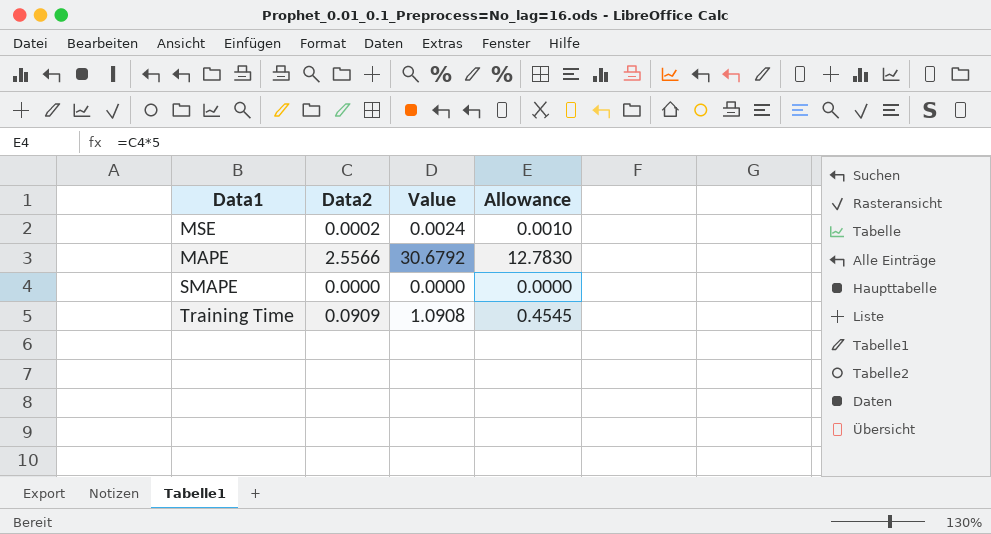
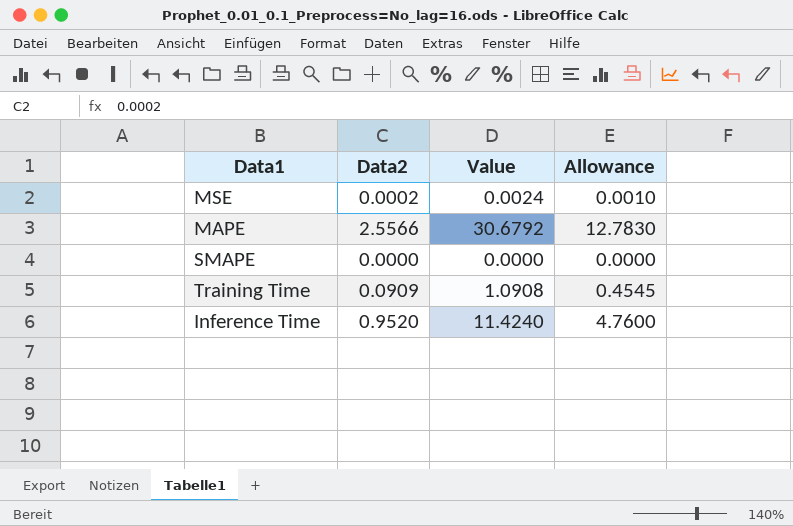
row Inference Time: none -> 0.9520 | 11.4240 | 4.7600

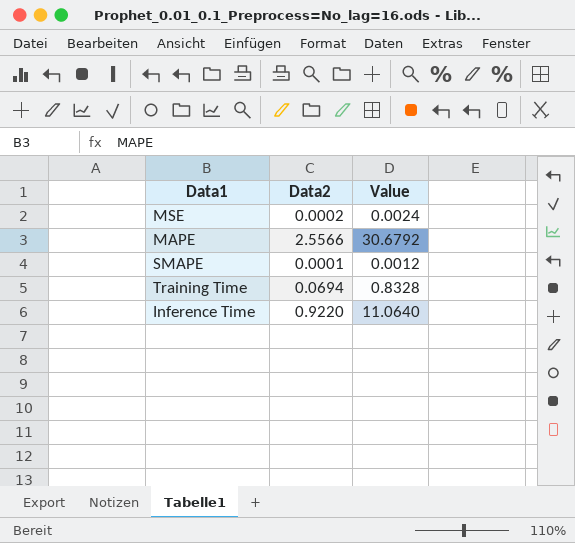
column Allowance | formula: [Data2] * 5 -> none
SMAPE | Data2: 0.0000 -> 0.0001
SMAPE | Value: 0.0000 -> 0.0012
Training Time | Data2: 0.0909 -> 0.0694
Training Time | Value: 1.0908 -> 0.8328
Inference Time | Data2: 0.9520 -> 0.9220
Inference Time | Value: 11.4240 -> 11.0640

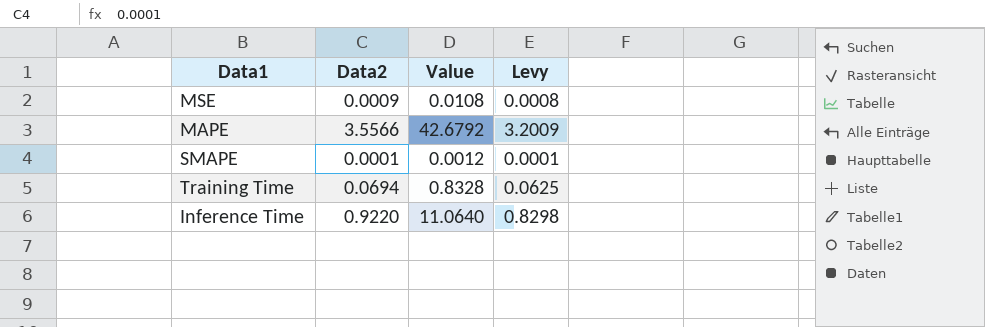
column Levy | formula: none -> [Data2] * 0.9
MSE | Data2: 0.0002 -> 0.0009
MSE | Value: 0.0024 -> 0.0108
MAPE | Data2: 2.5566 -> 3.5566
MAPE | Value: 30.6792 -> 42.6792

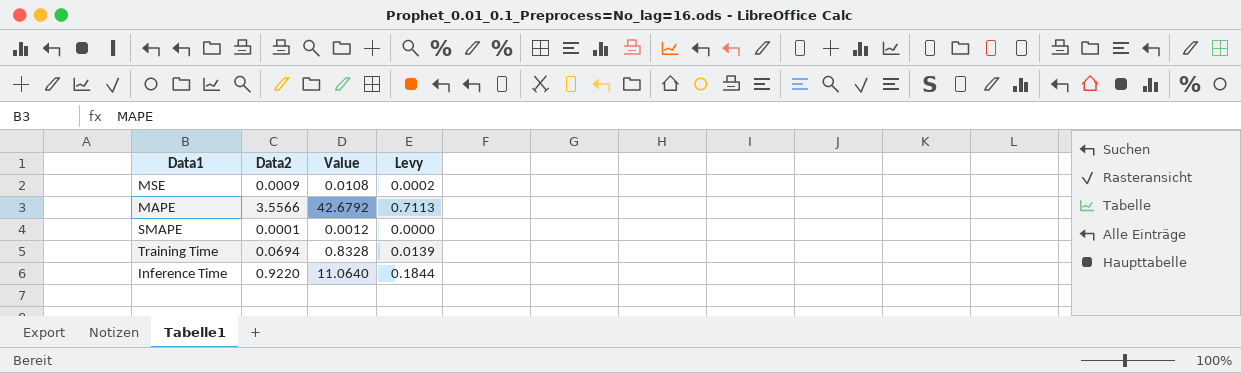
column Levy | formula: [Data2] * 0.9 -> [Data2] * 0.2

